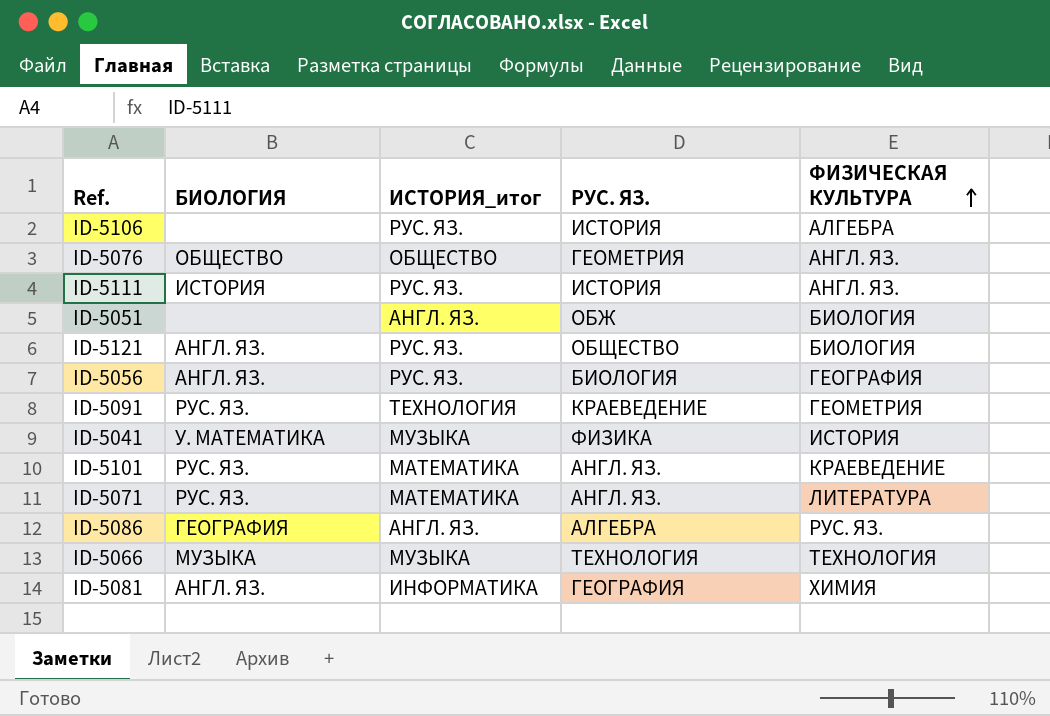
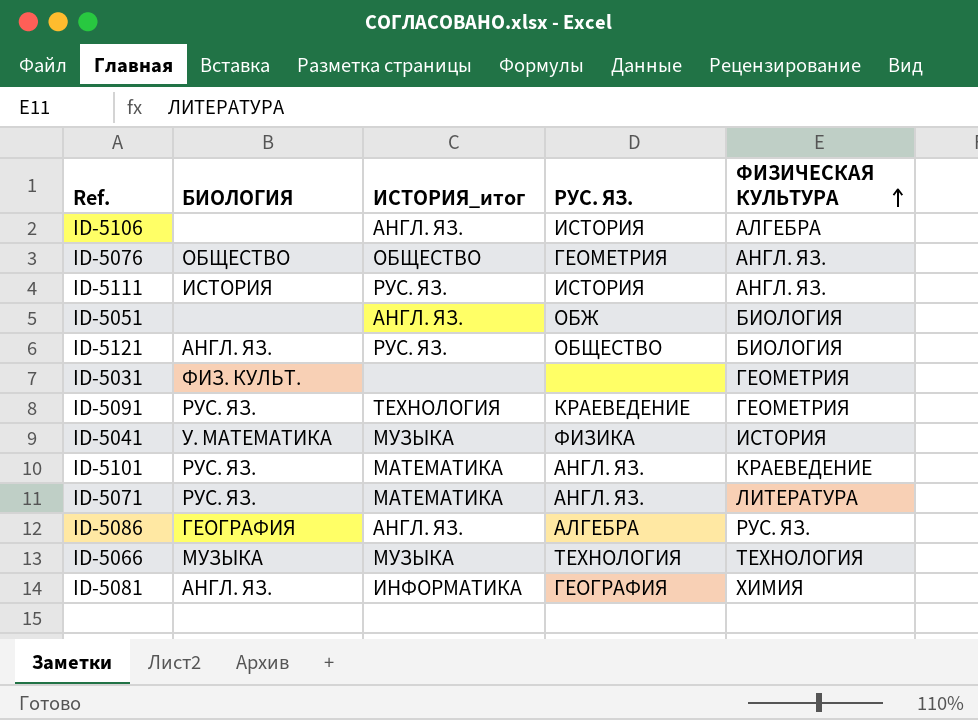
row ID-5056: АНГЛ. ЯЗ. | РУС. ЯЗ. | БИОЛОГИЯ | ГЕОГРАФИЯ -> none
ID-5106 | ИСТОРИЯ_итог: РУС. ЯЗ. -> АНГЛ. ЯЗ.
row ID-5031: none -> ФИЗ. КУЛЬТ. | none | none | ГЕОМЕТРИЯ

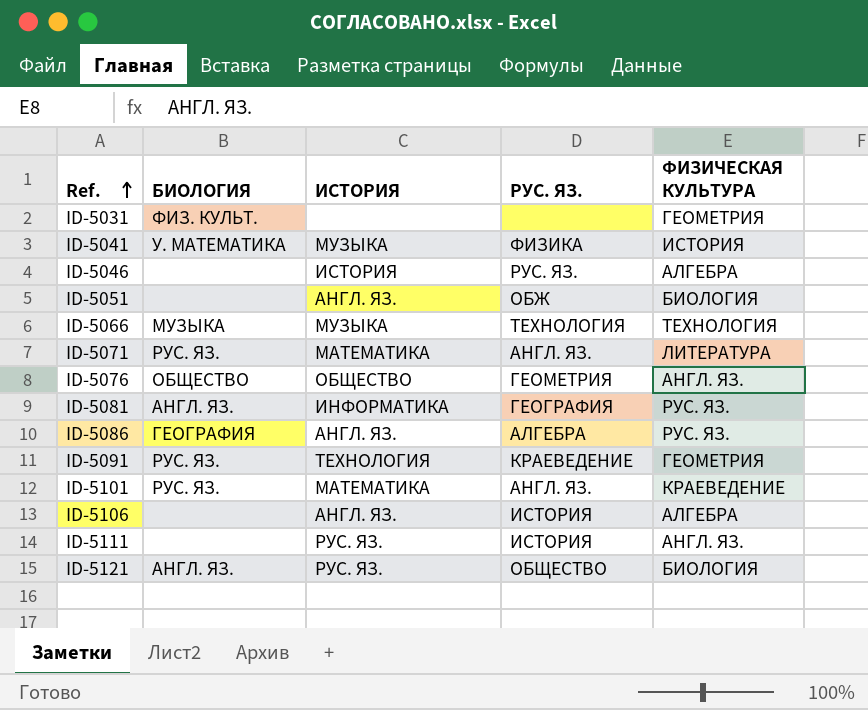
row order: ФИЗИЧЕСКАЯ КУЛЬТУРА ascending -> Ref. ascending
column name: ИСТОРИЯ_итог -> ИСТОРИЯ
row ID-5046: none -> none | ИСТОРИЯ | РУС. ЯЗ. | АЛГЕБРА
ID-5081 | ФИЗИЧЕСКАЯ КУЛЬТУРА: ХИМИЯ -> РУС. ЯЗ.
ID-5111 | БИОЛОГИЯ: ИСТОРИЯ -> none

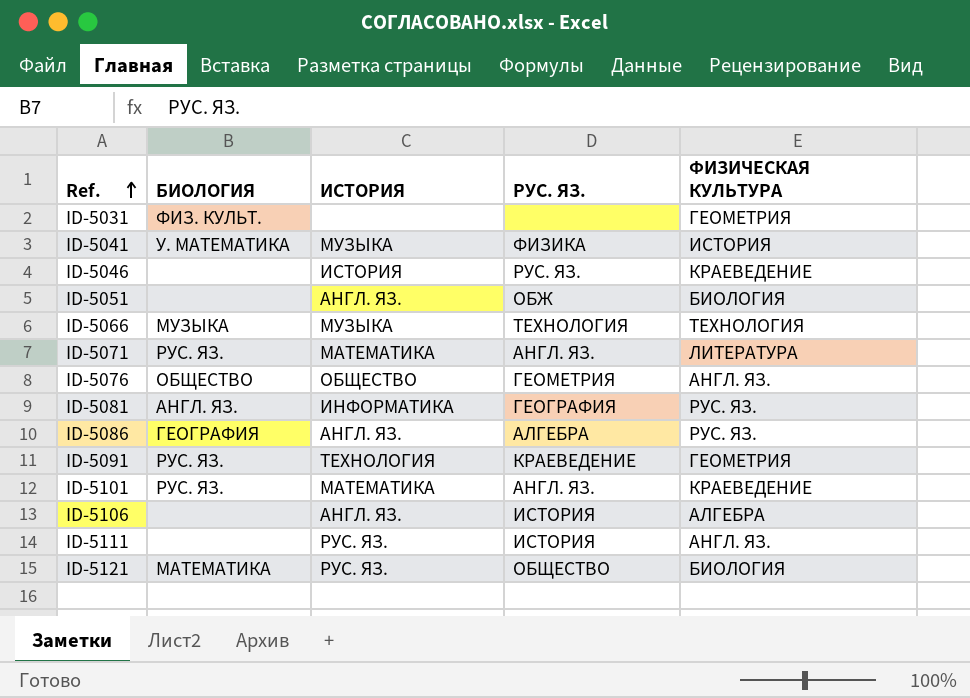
ID-5046 | ФИЗИЧЕСКАЯ КУЛЬТУРА: АЛГЕБРА -> КРАЕВЕДЕНИЕ
ID-5121 | БИОЛОГИЯ: АНГЛ. ЯЗ. -> МАТЕМАТИКА

